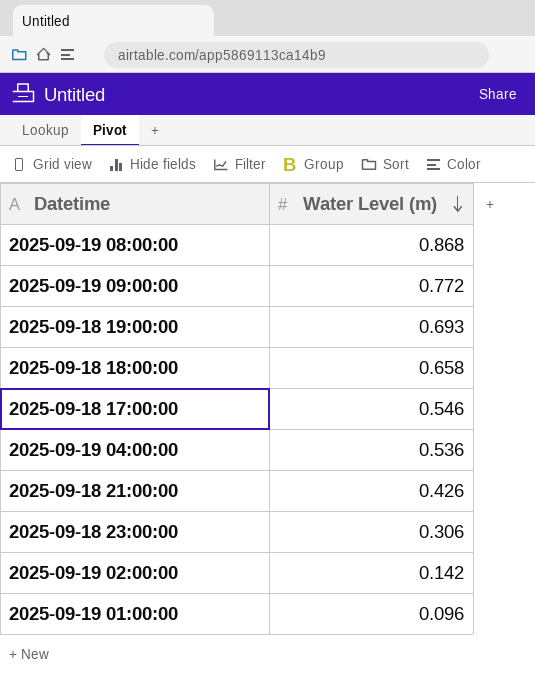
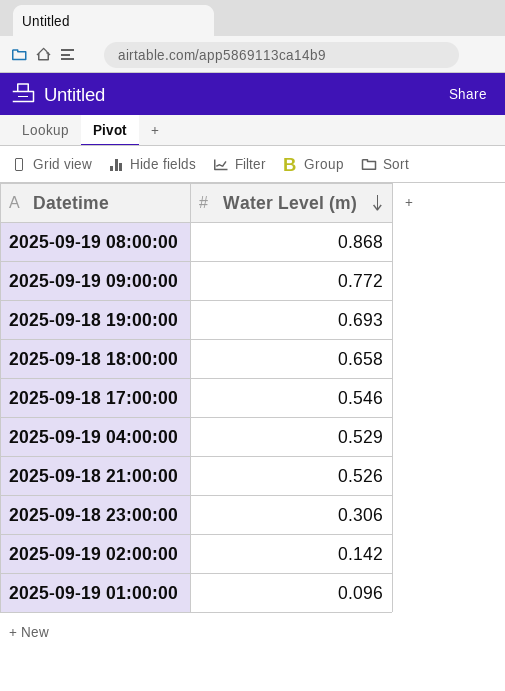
2025-09-19 04:00:00 | Water Level (m): 0.536 -> 0.529
2025-09-18 21:00:00 | Water Level (m): 0.426 -> 0.526

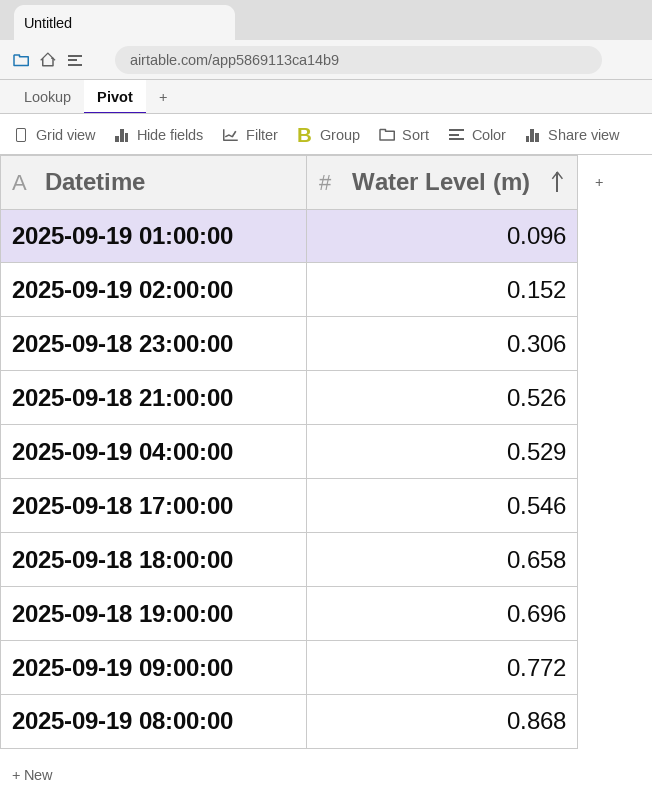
row order: Water Level (m) descending -> Water Level (m) ascending
2025-09-19 02:00:00 | Water Level (m): 0.142 -> 0.152
2025-09-18 19:00:00 | Water Level (m): 0.693 -> 0.696

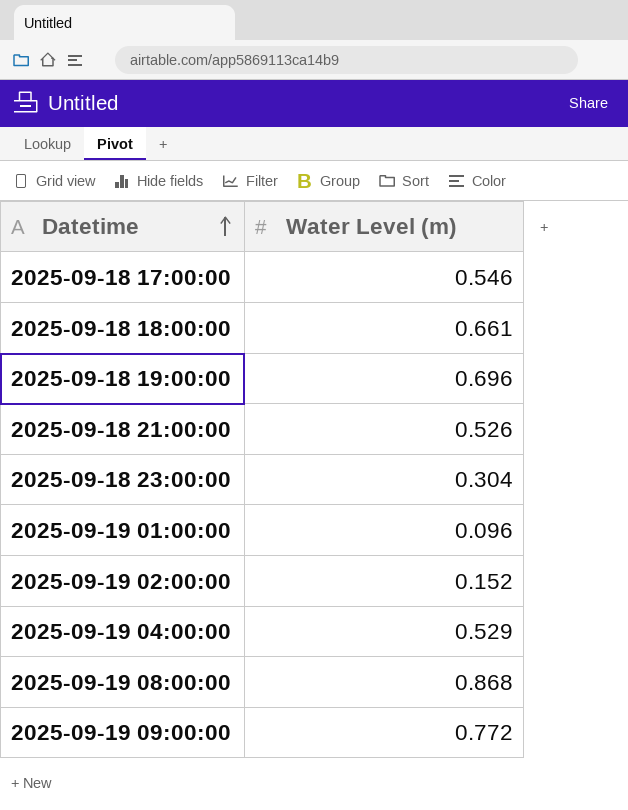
row order: Water Level (m) ascending -> Datetime ascending
2025-09-18 18:00:00 | Water Level (m): 0.658 -> 0.661
2025-09-18 23:00:00 | Water Level (m): 0.306 -> 0.304

